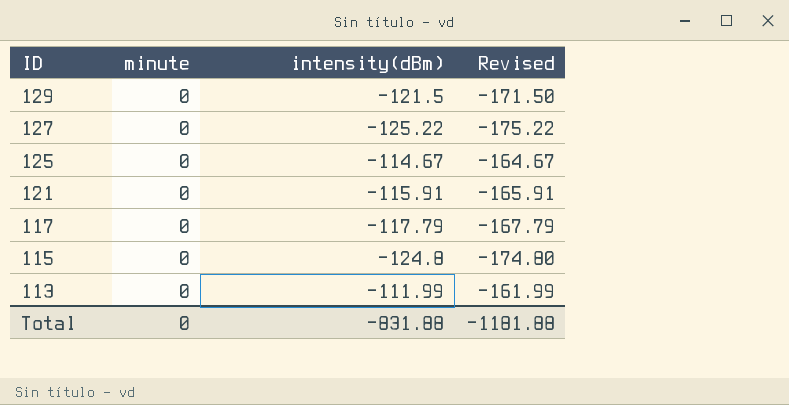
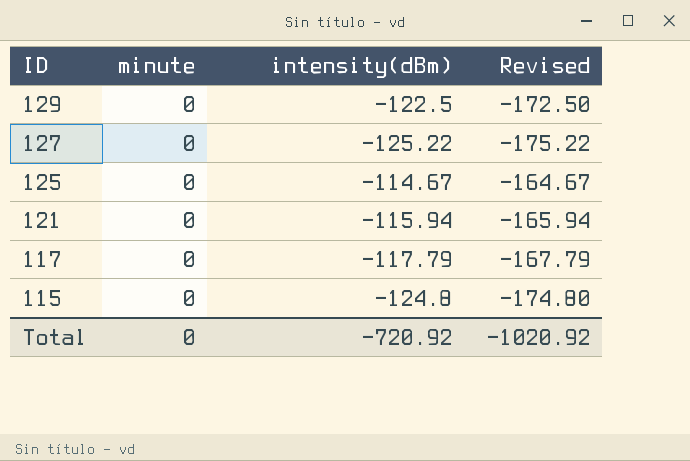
row 113: 0 | -111.99 | -161.99 -> none
129 | intensity(dBm): -121.5 -> -122.5
129 | Revised: -171.50 -> -172.50
121 | intensity(dBm): -115.91 -> -115.94
121 | Revised: -165.91 -> -165.94
Total | intensity(dBm): -831.88 -> -720.92
Total | Revised: -1181.88 -> -1020.92

